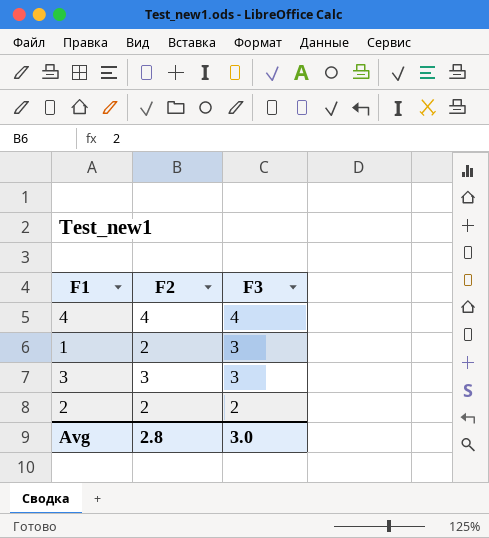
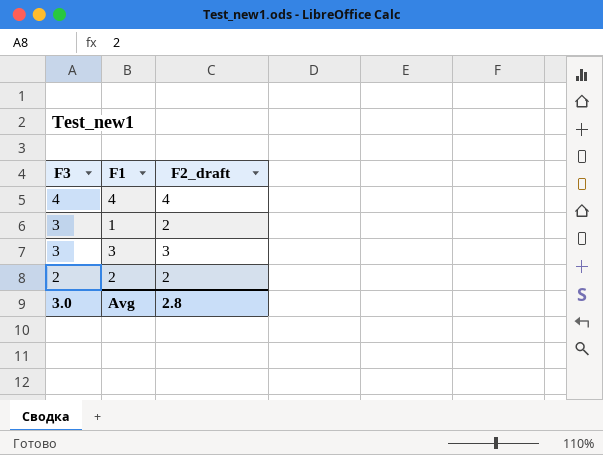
column F3 | position: 3 -> 1
column name: F2 -> F2_draft

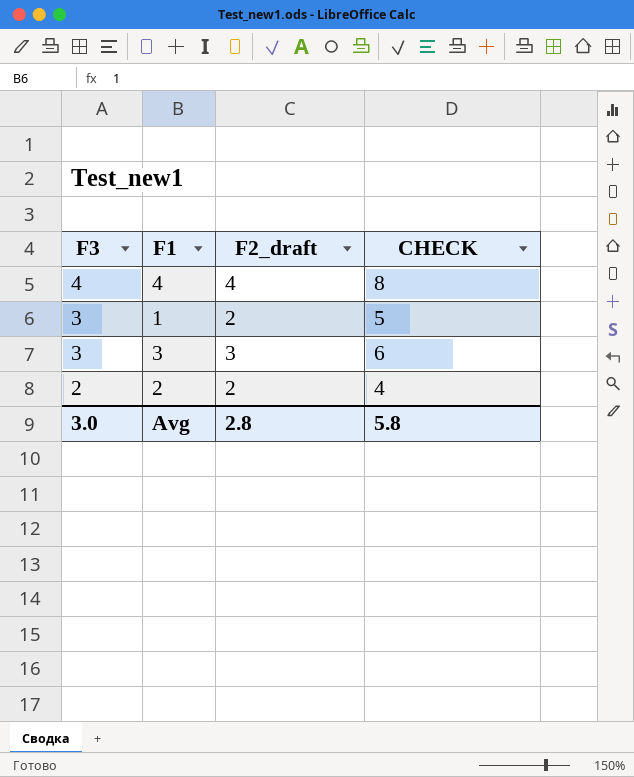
column CHECK | formula: none -> [F3] + [F2_draft]

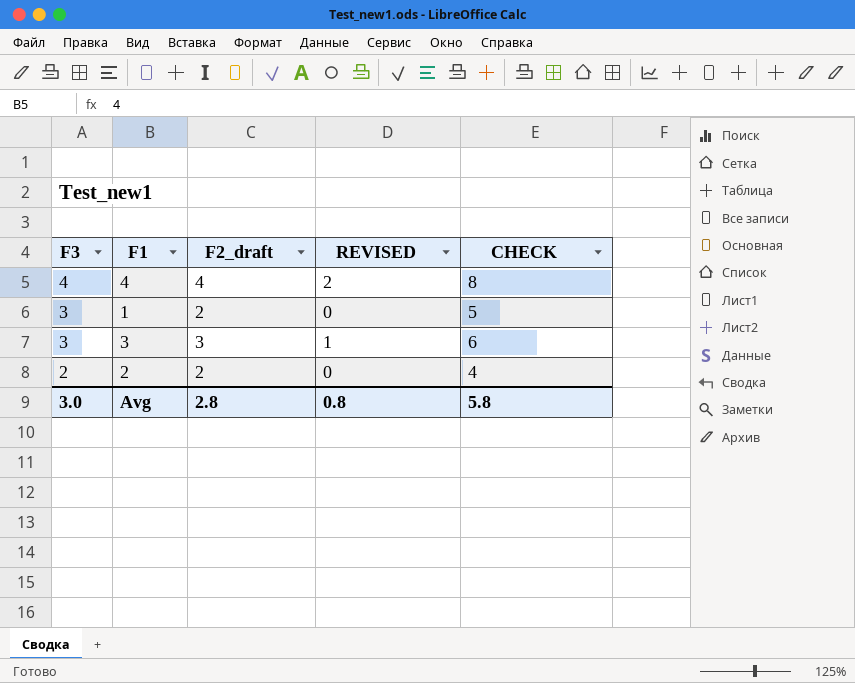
column REVISED | formula: none -> [F2_draft] - 2

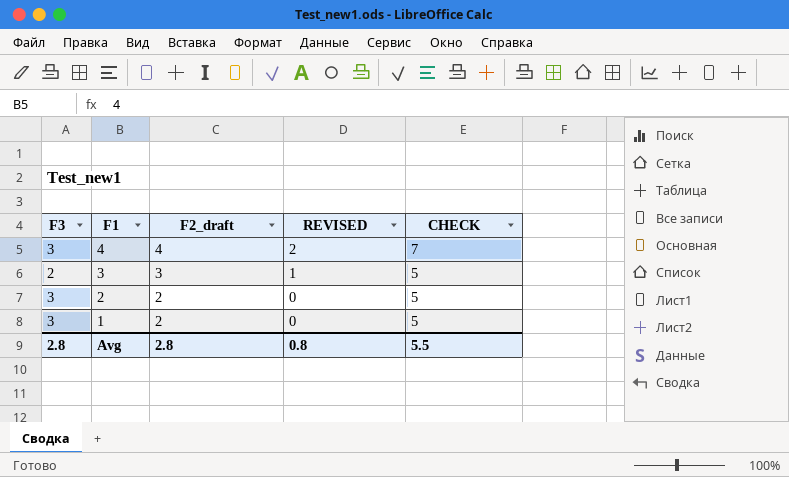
row order: F3 descending -> F1 descending
4 | F3: 4 -> 3
4 | CHECK: 8 -> 7
3 | F3: 3 -> 2
3 | CHECK: 6 -> 5
2 | F3: 2 -> 3
2 | CHECK: 4 -> 5
Avg | F3: 3.0 -> 2.8
Avg | CHECK: 5.8 -> 5.5

